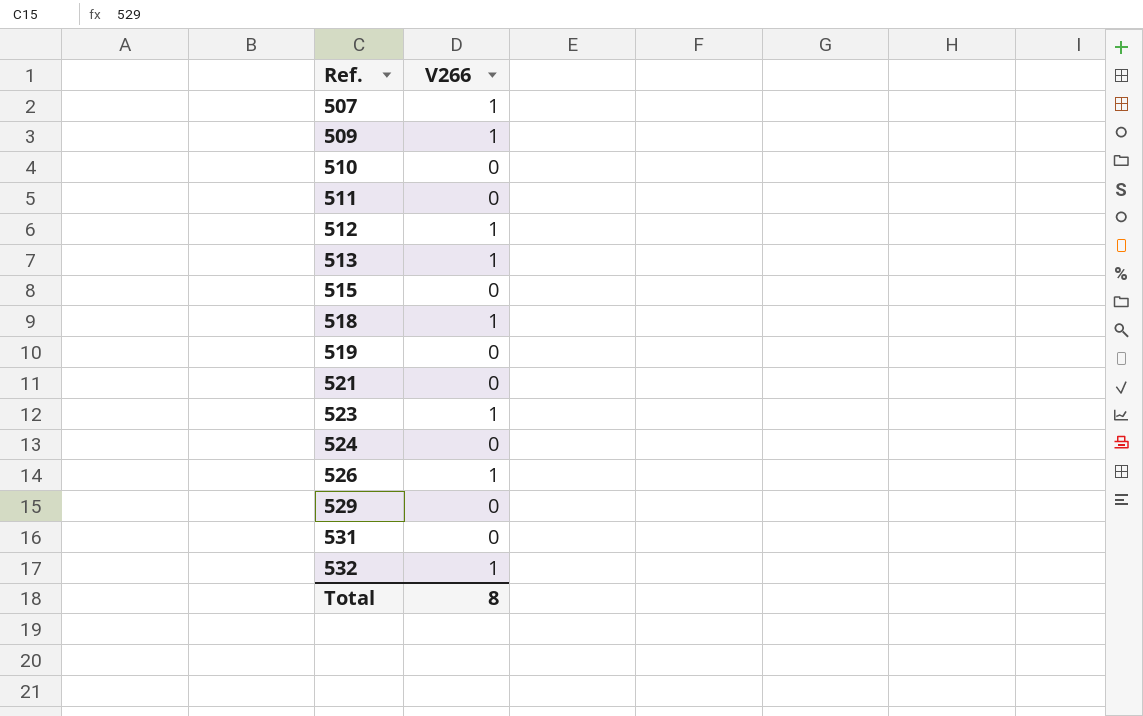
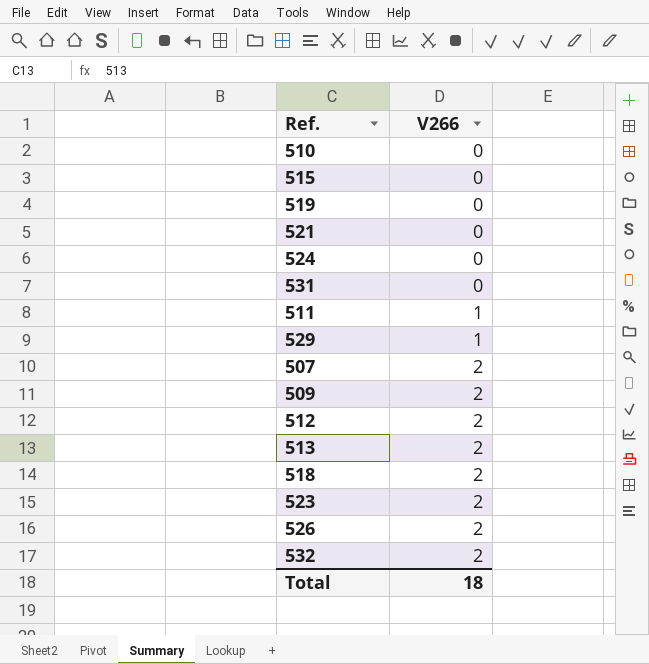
row order: Ref. ascending -> V266 ascending
511 | V266: 0 -> 1
529 | V266: 0 -> 1
507 | V266: 1 -> 2
509 | V266: 1 -> 2
512 | V266: 1 -> 2
513 | V266: 1 -> 2
518 | V266: 1 -> 2
523 | V266: 1 -> 2
526 | V266: 1 -> 2
532 | V266: 1 -> 2
Total | V266: 8 -> 18

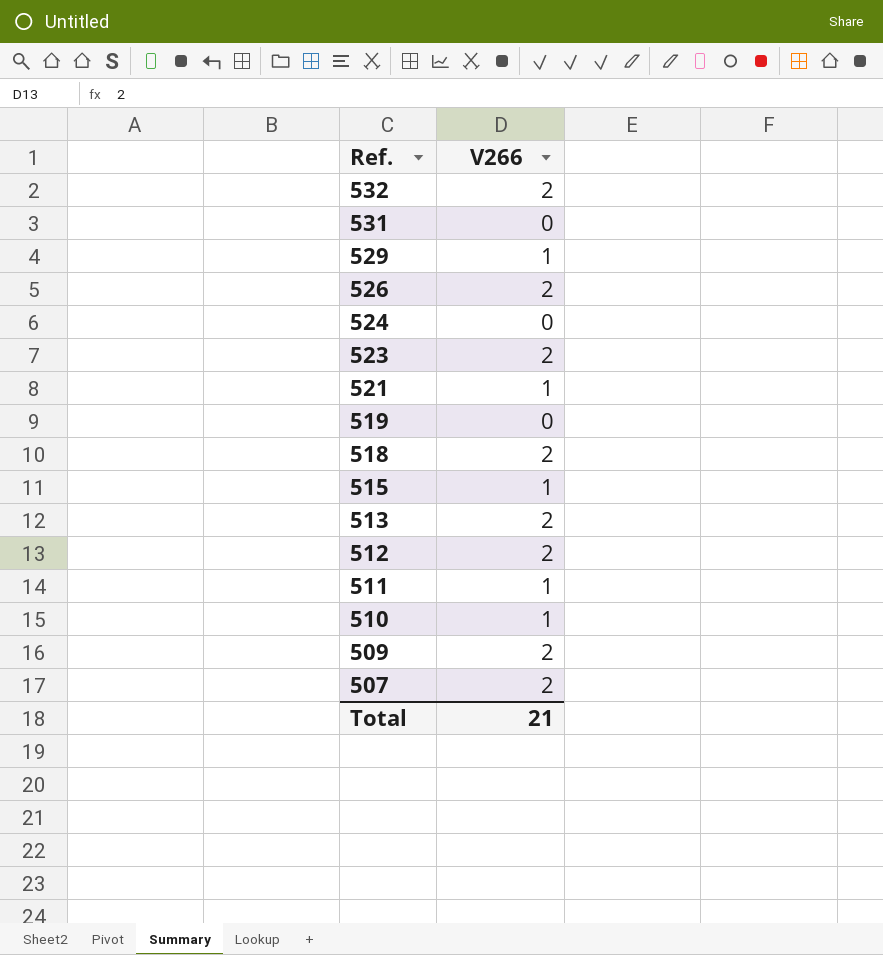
row order: V266 ascending -> Ref. descending
521 | V266: 0 -> 1
515 | V266: 0 -> 1
510 | V266: 0 -> 1
Total | V266: 18 -> 21

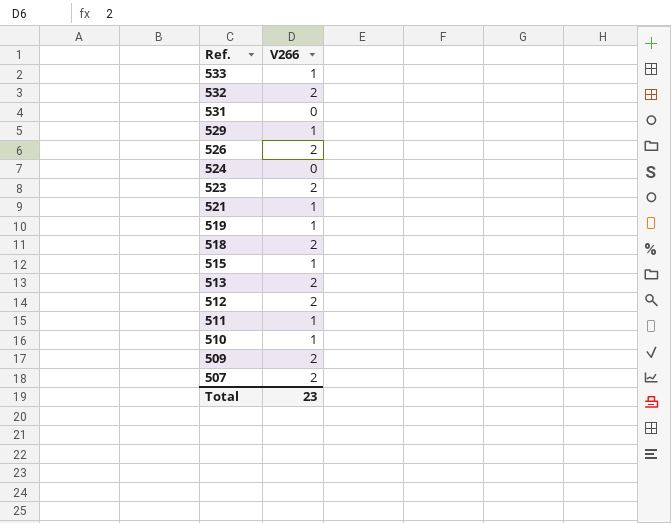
row 533: none -> 1
519 | V266: 0 -> 1
Total | V266: 21 -> 23

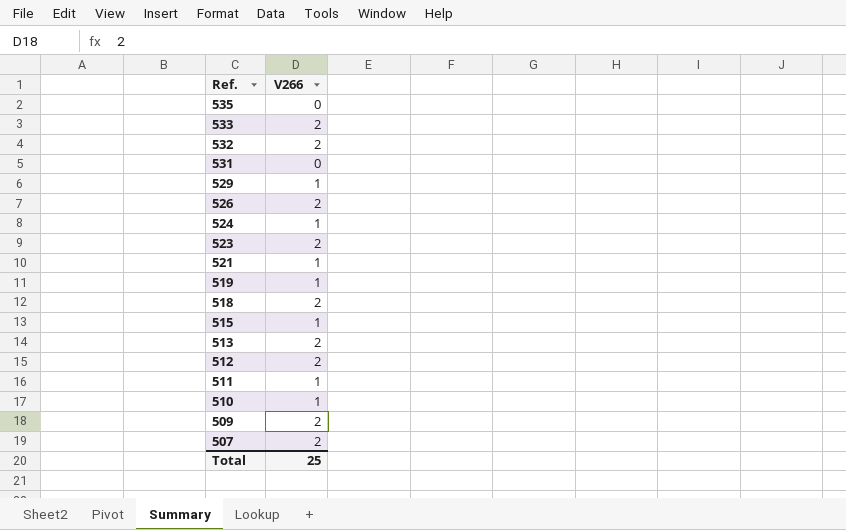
row 535: none -> 0
533 | V266: 1 -> 2
524 | V266: 0 -> 1
Total | V266: 23 -> 25

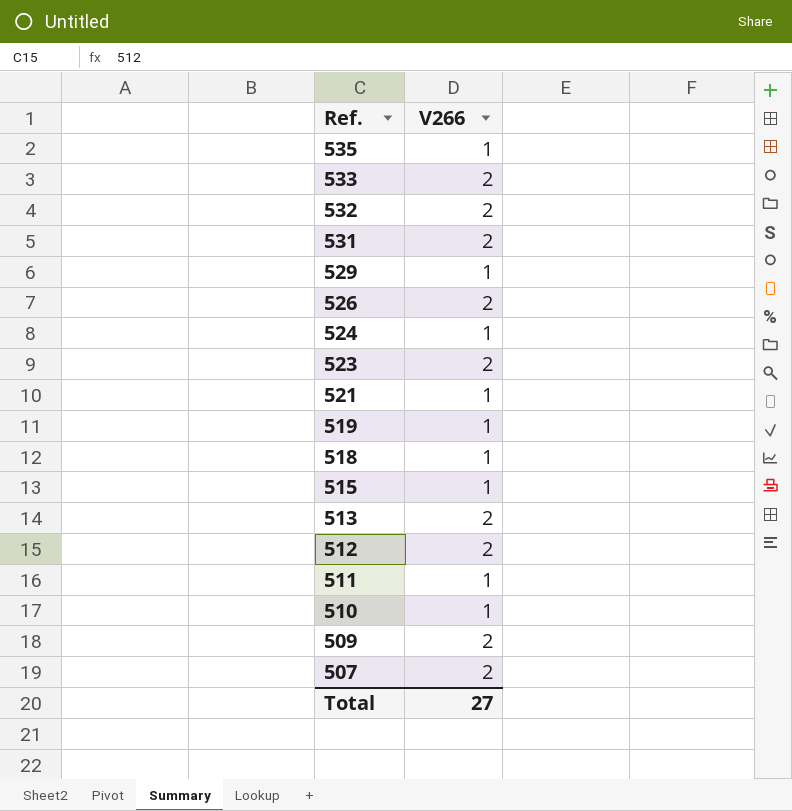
535 | V266: 0 -> 1
531 | V266: 0 -> 2
518 | V266: 2 -> 1
Total | V266: 25 -> 27

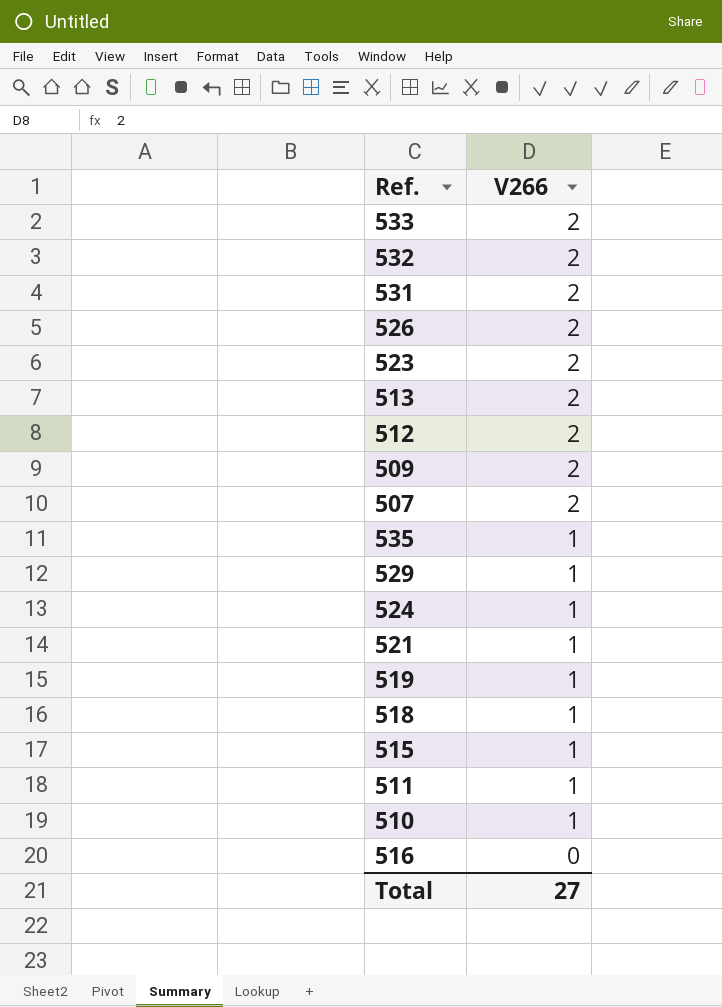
row order: Ref. descending -> V266 descending
row 516: none -> 0

